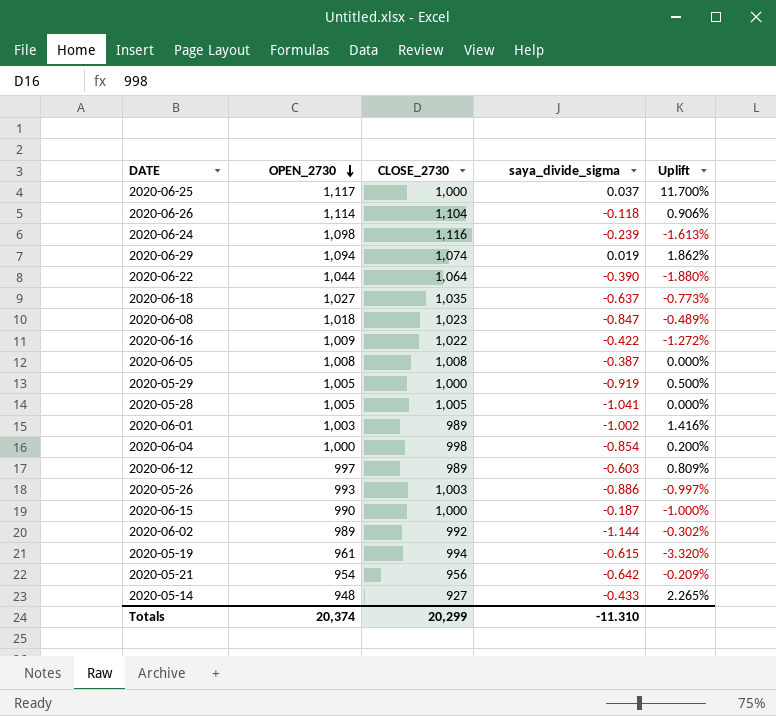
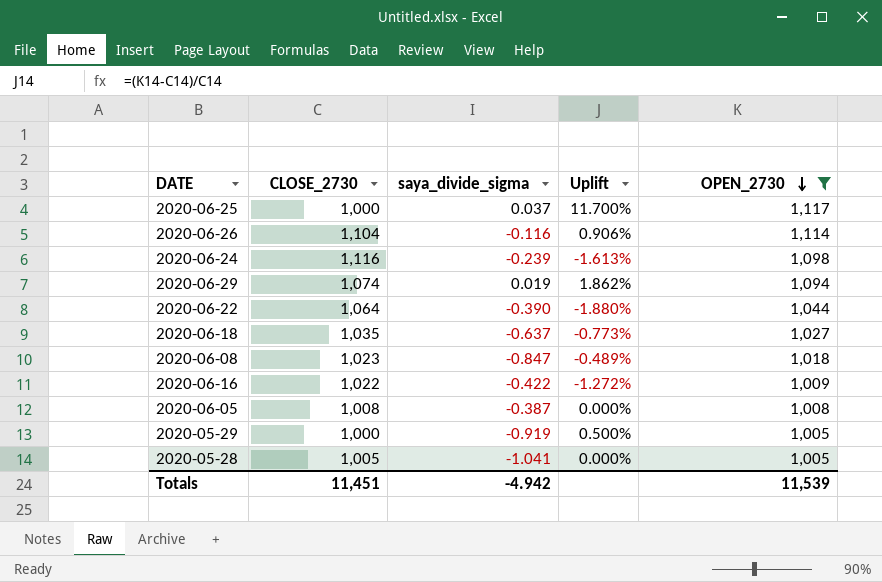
filter: none -> OPEN_2730 >= 1,005
column OPEN_2730 | position: 2 -> 5
2020-06-26 | saya_divide_sigma: -0.118 -> -0.116
Totals | CLOSE_2730: 20,299 -> 11,451
Totals | saya_divide_sigma: -11.310 -> -4.942
Totals | OPEN_2730: 20,374 -> 11,539

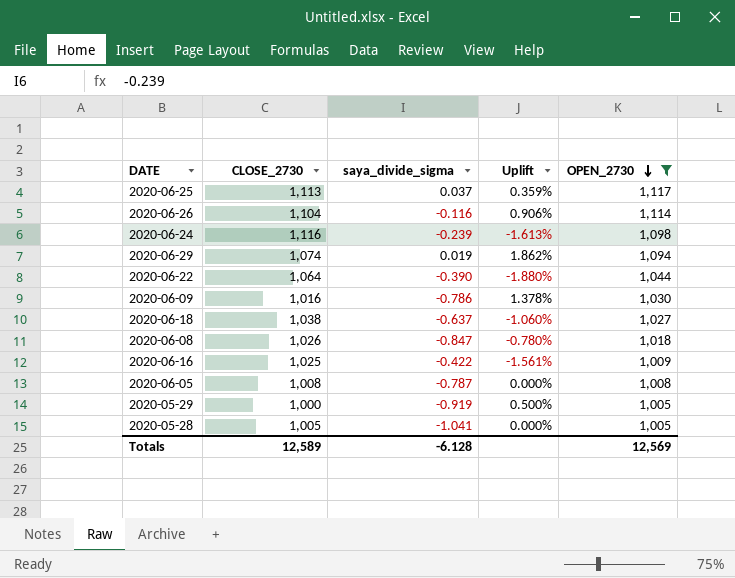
2020-06-25 | CLOSE_2730: 1,000 -> 1,113
2020-06-25 | Uplift: 11.700% -> 0.359%
row 2020-06-09: none -> 1,016 | -0.786 | 1.378% | 1,030
2020-06-18 | CLOSE_2730: 1,035 -> 1,038
2020-06-18 | Uplift: -0.773% -> -1.060%
2020-06-08 | CLOSE_2730: 1,023 -> 1,026
2020-06-08 | Uplift: -0.489% -> -0.780%
2020-06-16 | CLOSE_2730: 1,022 -> 1,025
2020-06-16 | Uplift: -1.272% -> -1.561%
2020-06-05 | saya_divide_sigma: -0.387 -> -0.787
Totals | CLOSE_2730: 11,451 -> 12,589
Totals | saya_divide_sigma: -4.942 -> -6.128
Totals | OPEN_2730: 11,539 -> 12,569

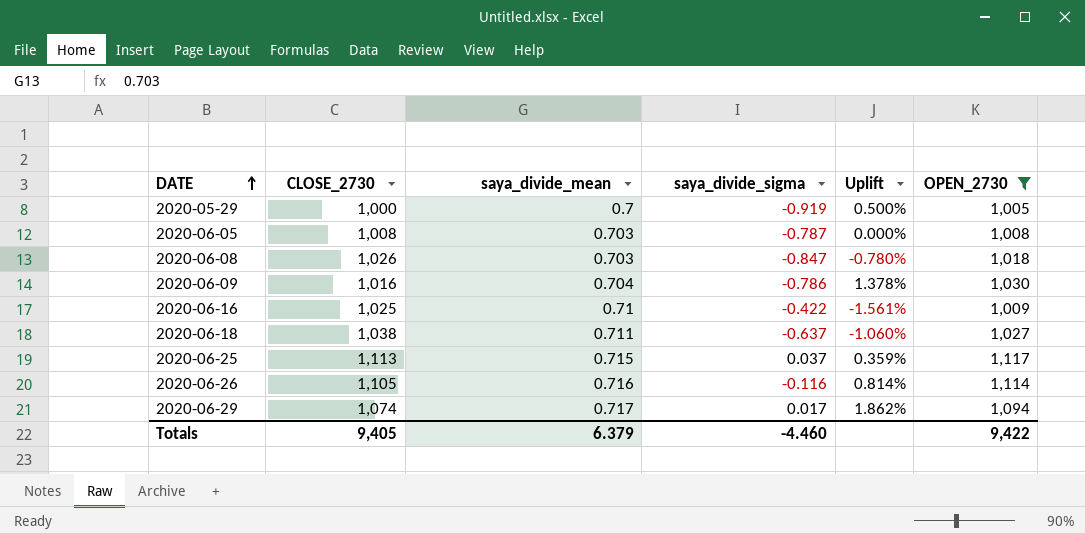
row order: OPEN_2730 descending -> DATE ascending
column saya_divide_mean | position: none -> 3
row 2020-06-24: 1,116 | -0.239 | -1.613% | 1,098 -> none
row 2020-06-22: 1,064 | -0.390 | -1.880% | 1,044 -> none
row 2020-05-28: 1,005 | -1.041 | 0.000% | 1,005 -> none
2020-06-26 | CLOSE_2730: 1,104 -> 1,105
2020-06-26 | Uplift: 0.906% -> 0.814%
2020-06-29 | saya_divide_sigma: 0.019 -> 0.017
Totals | CLOSE_2730: 12,589 -> 9,405
Totals | saya_divide_sigma: -6.128 -> -4.460
Totals | OPEN_2730: 12,569 -> 9,422

